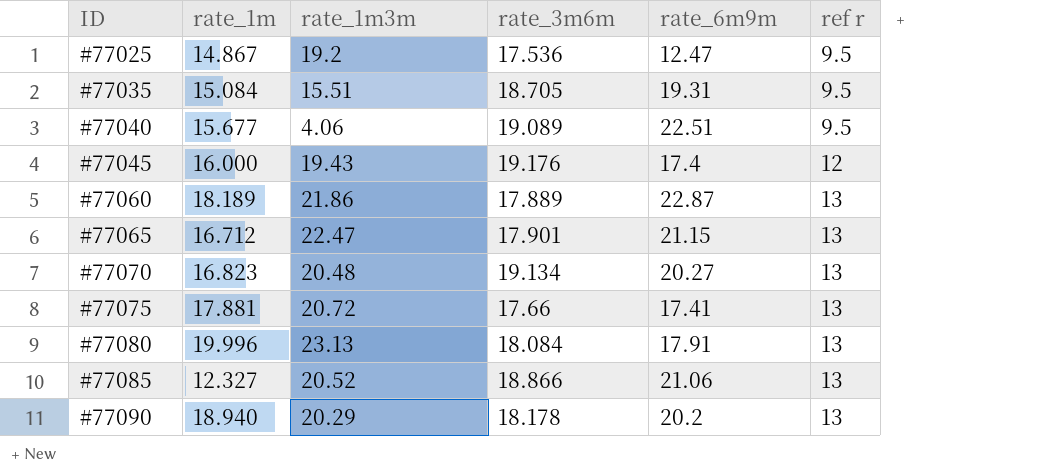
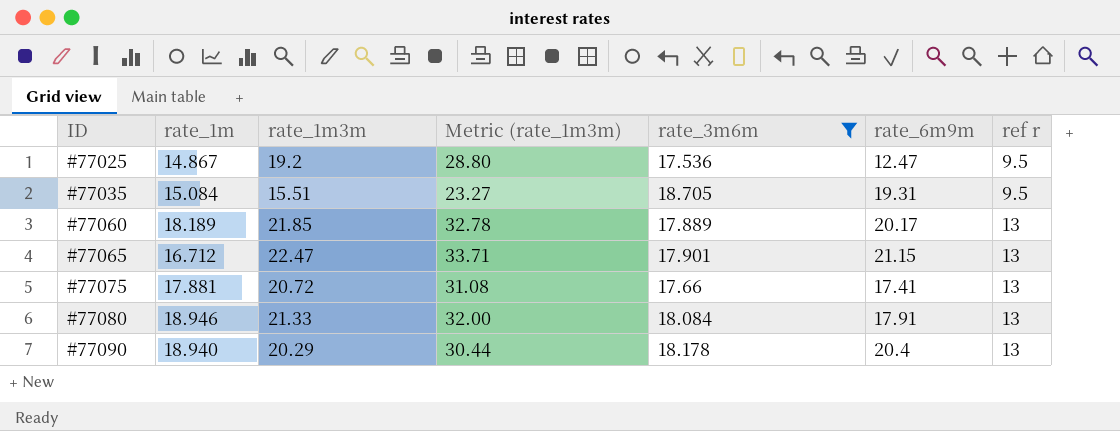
filter: none -> rate_3m6m <= 18.705
column Metric (rate_1m3m) | formula: none -> [rate_1m3m] * 1.5
#77060 | rate_1m3m: 21.86 -> 21.85
#77060 | rate_6m9m: 22.87 -> 20.17
#77080 | rate_1m: 19.996 -> 18.946
#77080 | rate_1m3m: 23.13 -> 21.33
#77090 | rate_6m9m: 20.2 -> 20.4

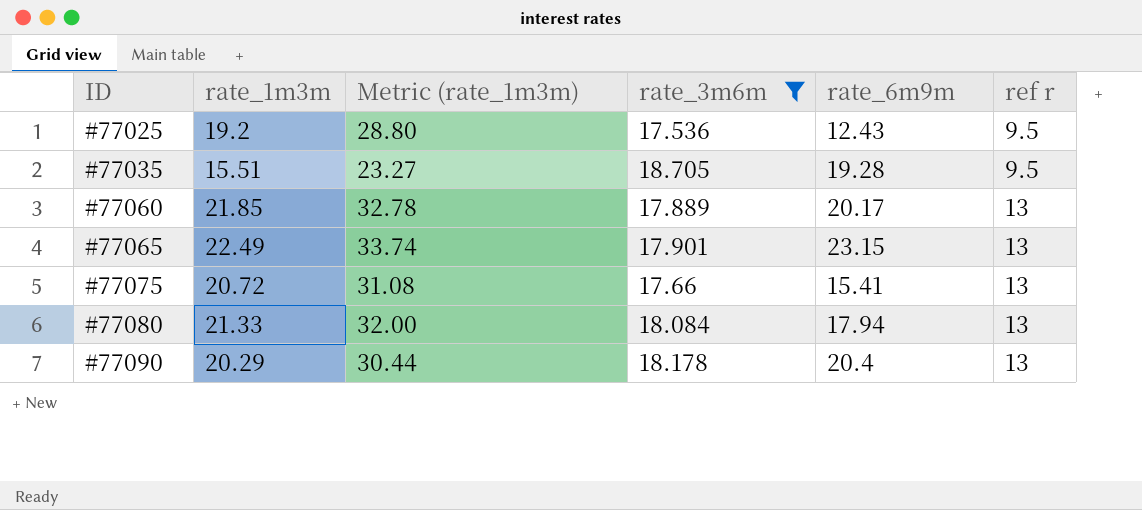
column rate_1m | position: 2 -> none
#77025 | rate_6m9m: 12.47 -> 12.43
#77035 | rate_6m9m: 19.31 -> 19.28
#77065 | rate_1m3m: 22.47 -> 22.49
#77065 | Metric (rate_1m3m): 33.71 -> 33.74
#77065 | rate_6m9m: 21.15 -> 23.15
#77075 | rate_6m9m: 17.41 -> 15.41
#77080 | rate_6m9m: 17.91 -> 17.94

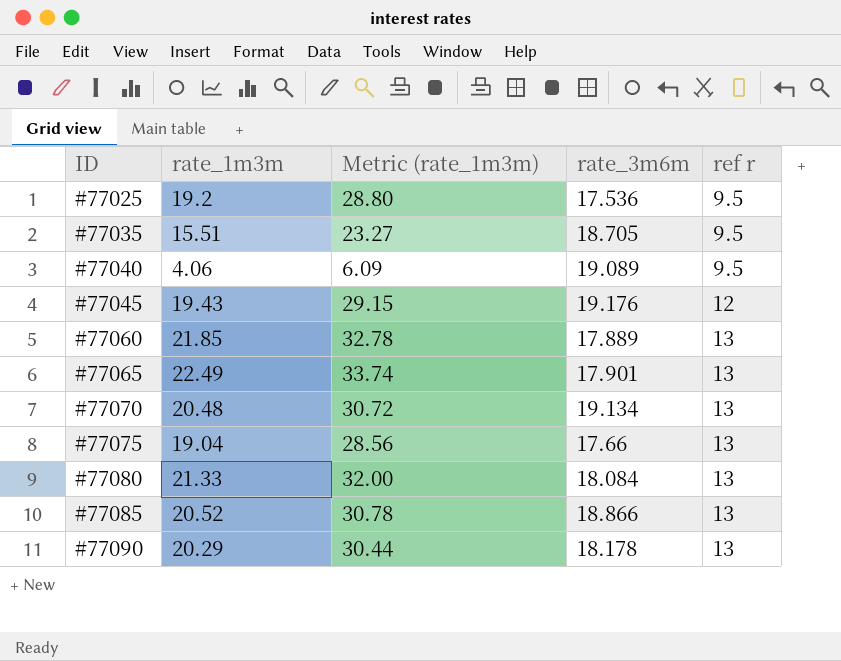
filter: rate_3m6m <= 18.705 -> none
column rate_6m9m | position: 5 -> none
#77075 | rate_1m3m: 20.72 -> 19.04
#77075 | Metric (rate_1m3m): 31.08 -> 28.56

